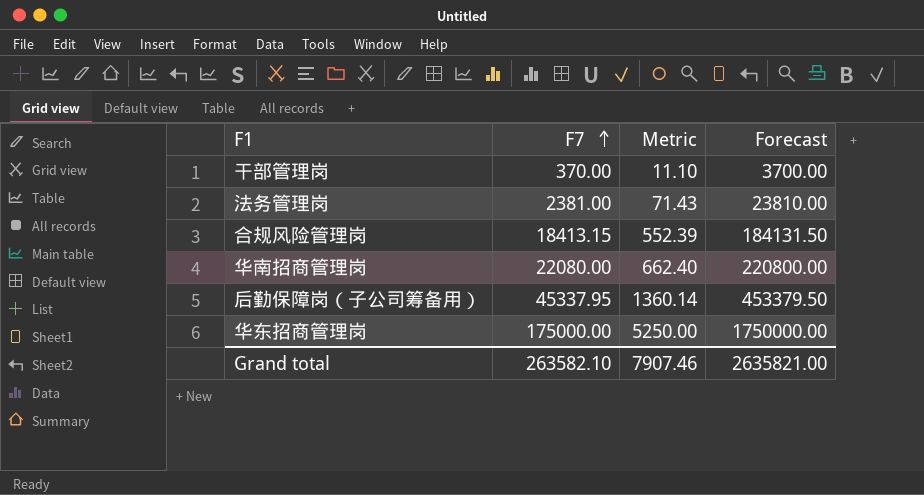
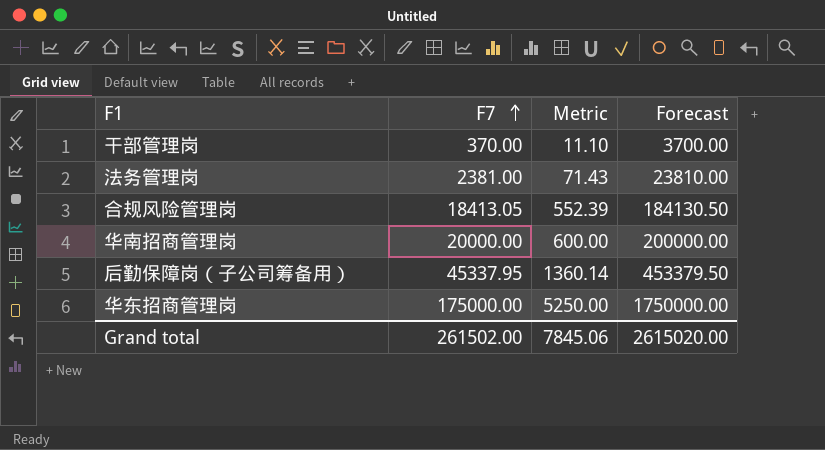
合规风险管理岗 | F7: 18413.15 -> 18413.05
合规风险管理岗 | Forecast: 184131.50 -> 184130.50
华南招商管理岗 | F7: 22080.00 -> 20000.00
华南招商管理岗 | Metric: 662.40 -> 600.00
华南招商管理岗 | Forecast: 220800.00 -> 200000.00
Grand total | F7: 263582.10 -> 261502.00
Grand total | Metric: 7907.46 -> 7845.06
Grand total | Forecast: 2635821.00 -> 2615020.00

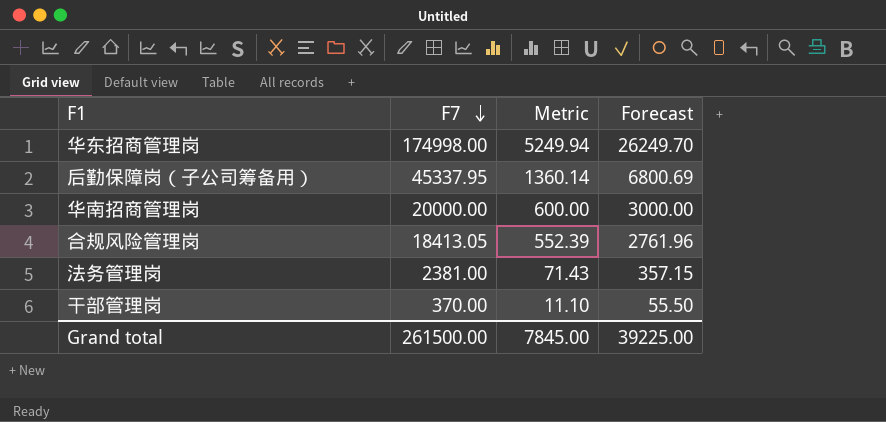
row order: F7 ascending -> F7 descending
column Forecast | formula: [F7] * 10 -> [F7] * 0.15
华东招商管理岗 | F7: 175000.00 -> 174998.00
华东招商管理岗 | Metric: 5250.00 -> 5249.94
Grand total | F7: 261502.00 -> 261500.00
Grand total | Metric: 7845.06 -> 7845.00
Grand total | Forecast: 2615020.00 -> 39225.00

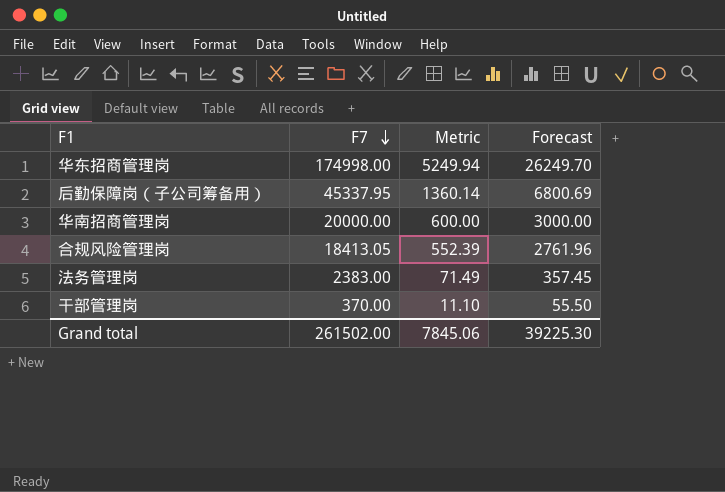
法务管理岗 | F7: 2381.00 -> 2383.00
法务管理岗 | Metric: 71.43 -> 71.49
法务管理岗 | Forecast: 357.15 -> 357.45
Grand total | F7: 261500.00 -> 261502.00
Grand total | Metric: 7845.00 -> 7845.06
Grand total | Forecast: 39225.00 -> 39225.30

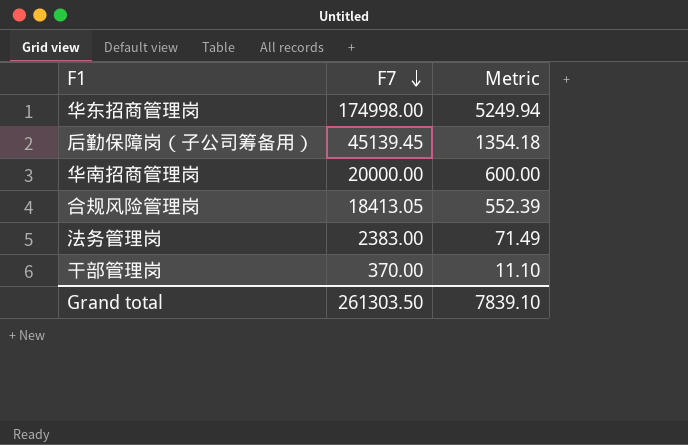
column Forecast | formula: [F7] * 0.15 -> none
后勤保障岗（子公司筹备用） | F7: 45337.95 -> 45139.45
后勤保障岗（子公司筹备用） | Metric: 1360.14 -> 1354.18
Grand total | F7: 261502.00 -> 261303.50
Grand total | Metric: 7845.06 -> 7839.10

